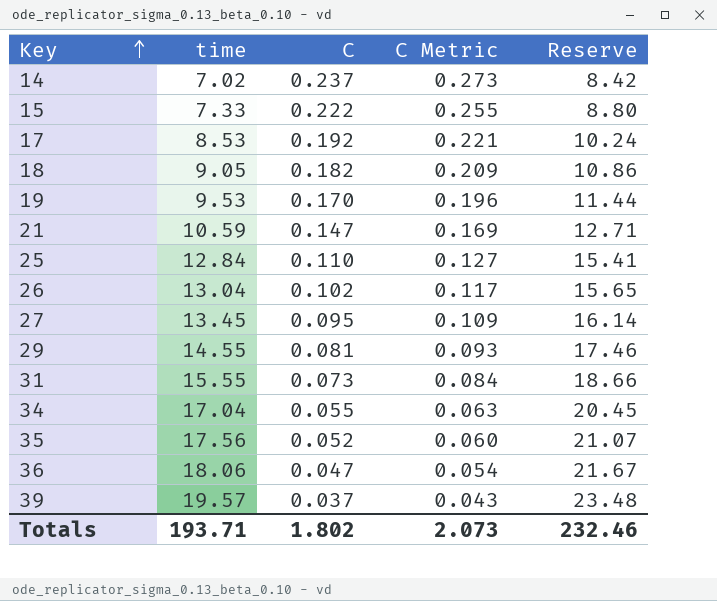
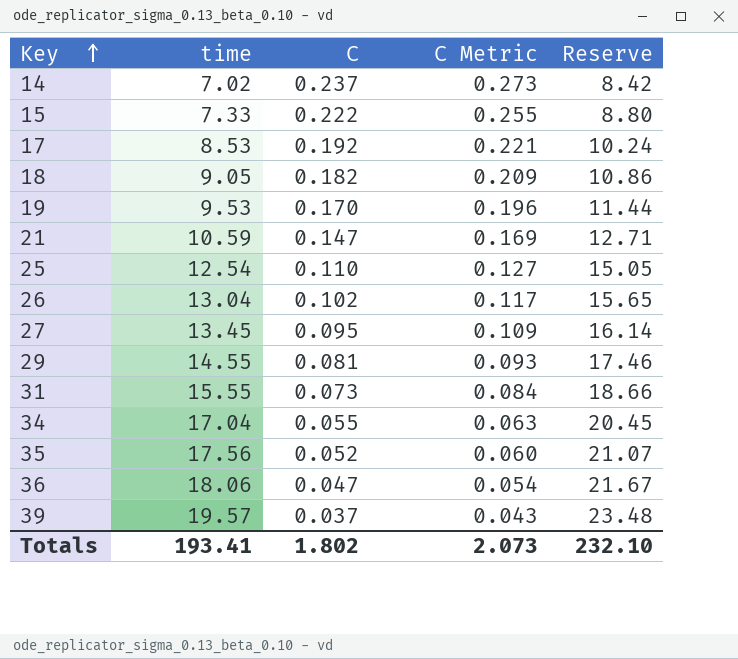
25 | time: 12.84 -> 12.54
25 | Reserve: 15.41 -> 15.05
Totals | time: 193.71 -> 193.41
Totals | Reserve: 232.46 -> 232.10

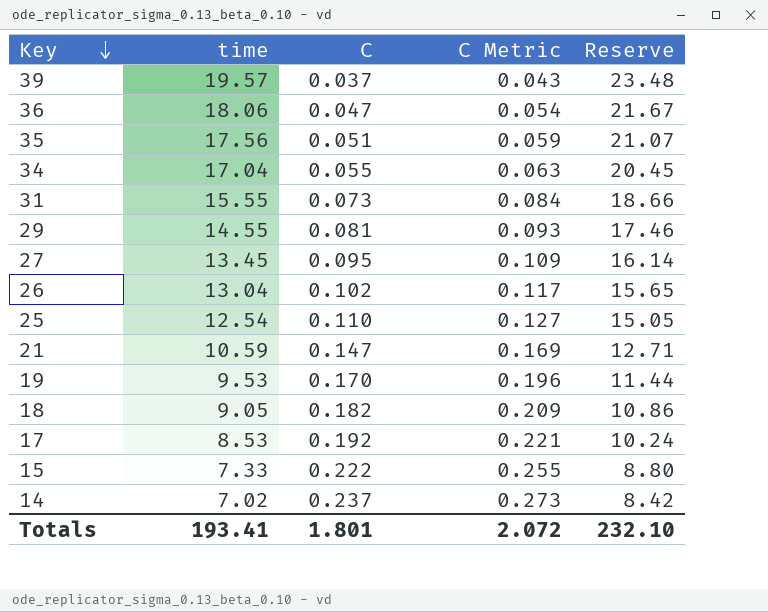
row order: Key ascending -> Key descending
35 | C: 0.052 -> 0.051
35 | C Metric: 0.060 -> 0.059
Totals | C: 1.802 -> 1.801
Totals | C Metric: 2.073 -> 2.072

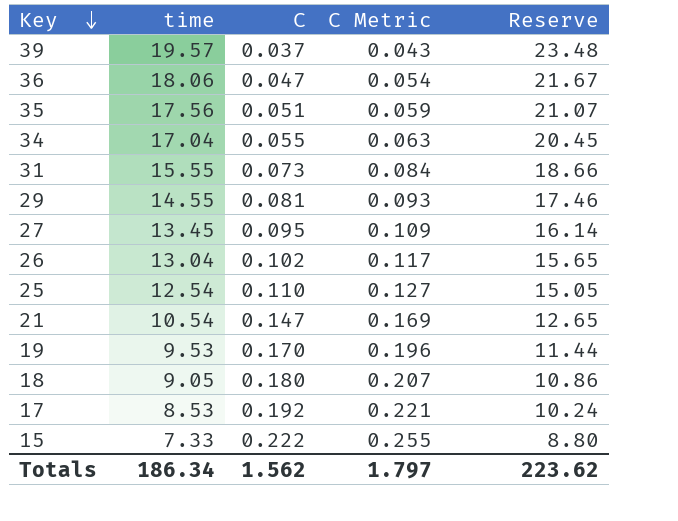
row 14: 7.02 | 0.237 | 0.273 | 8.42 -> none
21 | time: 10.59 -> 10.54
21 | Reserve: 12.71 -> 12.65
18 | C: 0.182 -> 0.180
18 | C Metric: 0.209 -> 0.207
Totals | time: 193.41 -> 186.34
Totals | C: 1.801 -> 1.562
Totals | C Metric: 2.072 -> 1.797
Totals | Reserve: 232.10 -> 223.62

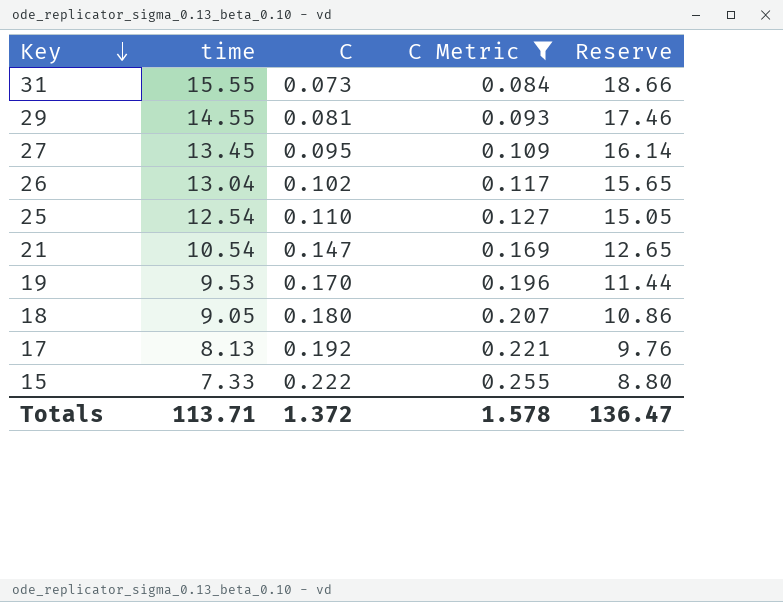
filter: none -> C Metric >= 0.084
17 | time: 8.53 -> 8.13
17 | Reserve: 10.24 -> 9.76
Totals | time: 186.34 -> 113.71
Totals | C: 1.562 -> 1.372
Totals | C Metric: 1.797 -> 1.578
Totals | Reserve: 223.62 -> 136.47

